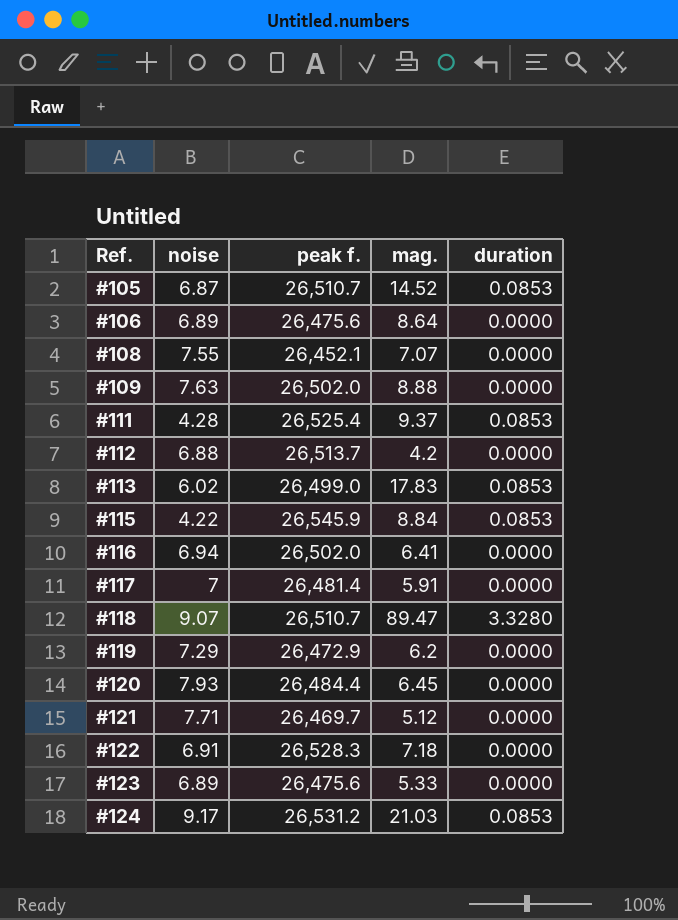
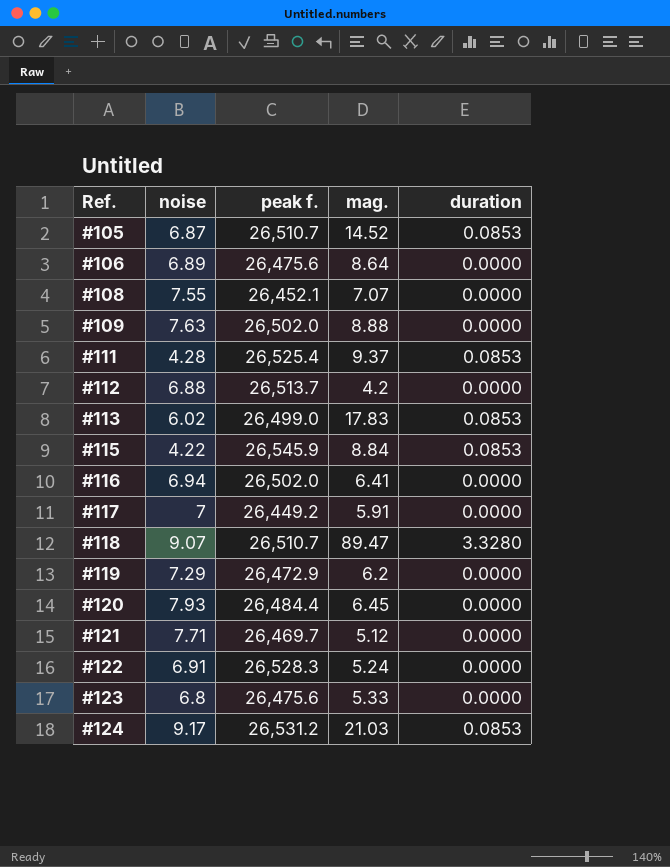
#117 | peak f.: 26,481.4 -> 26,449.2
#122 | mag.: 7.18 -> 5.24
#123 | noise: 6.89 -> 6.8

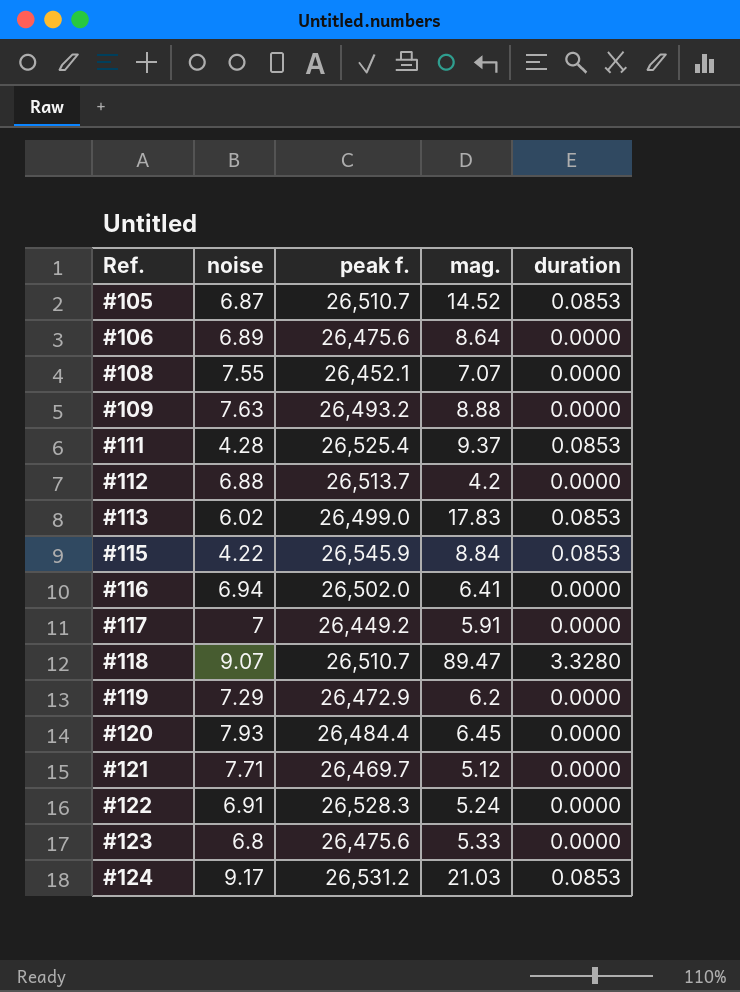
#109 | peak f.: 26,502.0 -> 26,493.2

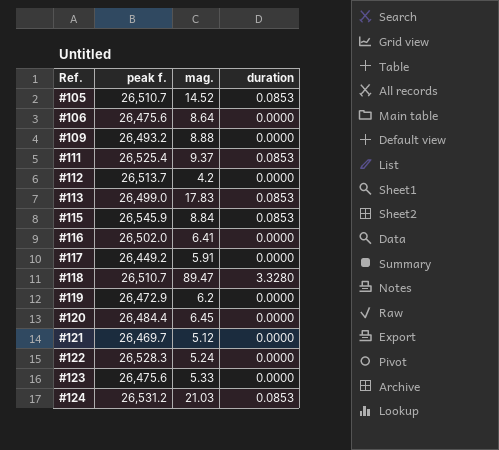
column noise | position: 2 -> none
row #108: 7.55 | 26,452.1 | 7.07 | 0.0000 -> none

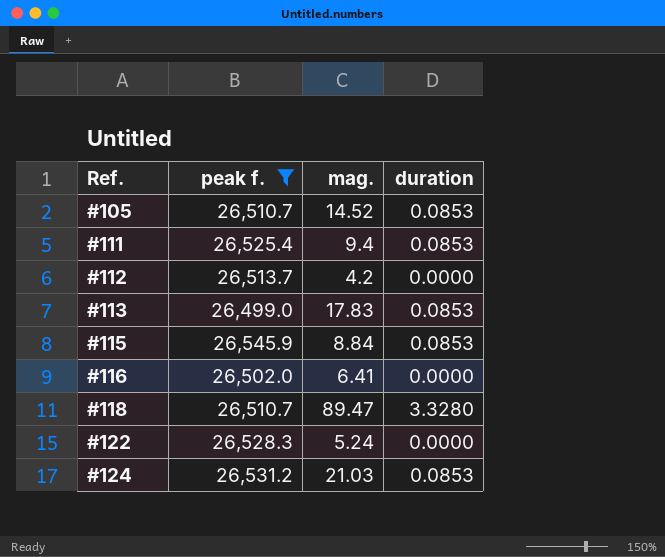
filter: none -> peak f. >= 26,499.0
#111 | mag.: 9.37 -> 9.4

